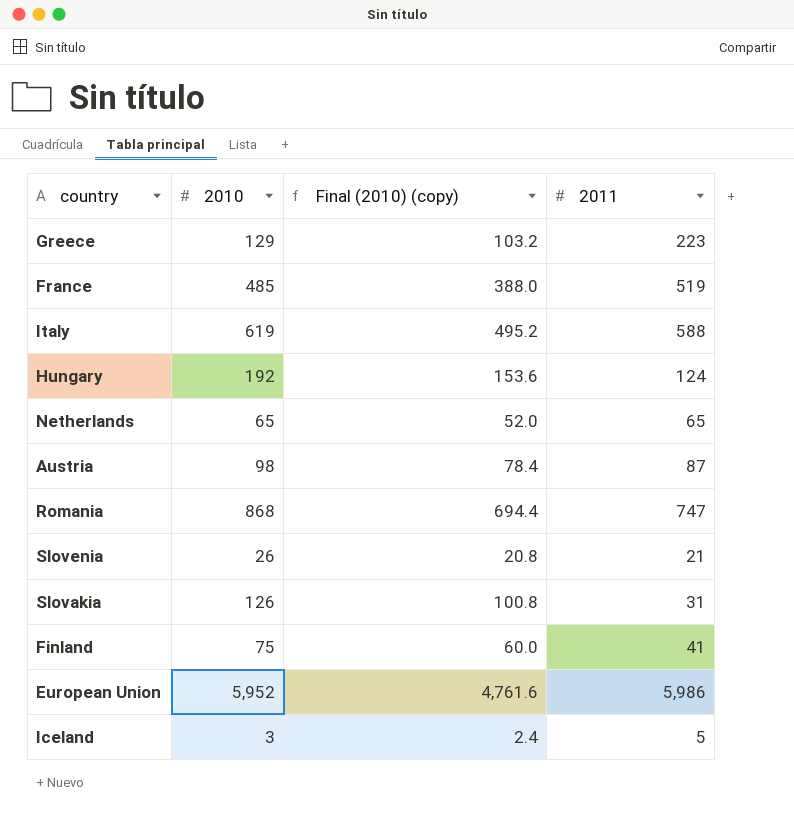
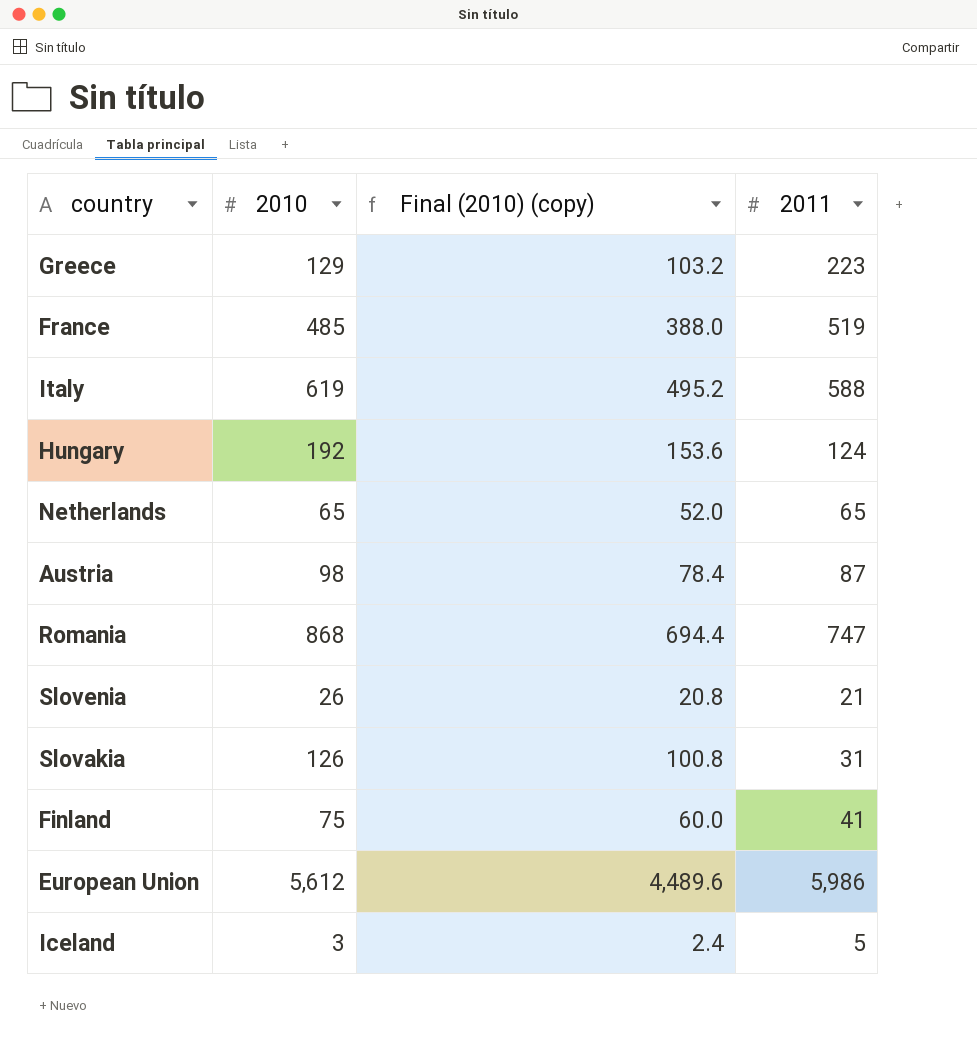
European Union | 2010: 5,952 -> 5,612
European Union | Final (2010) (copy): 4,761.6 -> 4,489.6

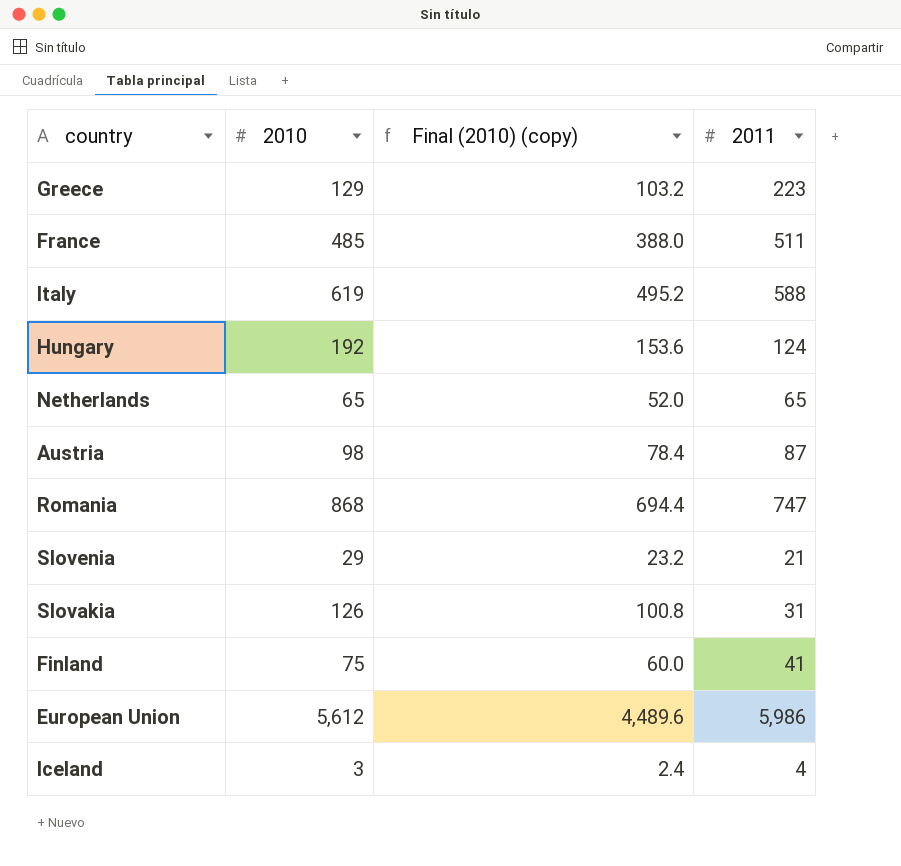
France | 2011: 519 -> 511
Slovenia | 2010: 26 -> 29
Slovenia | Final (2010) (copy): 20.8 -> 23.2
Iceland | 2011: 5 -> 4

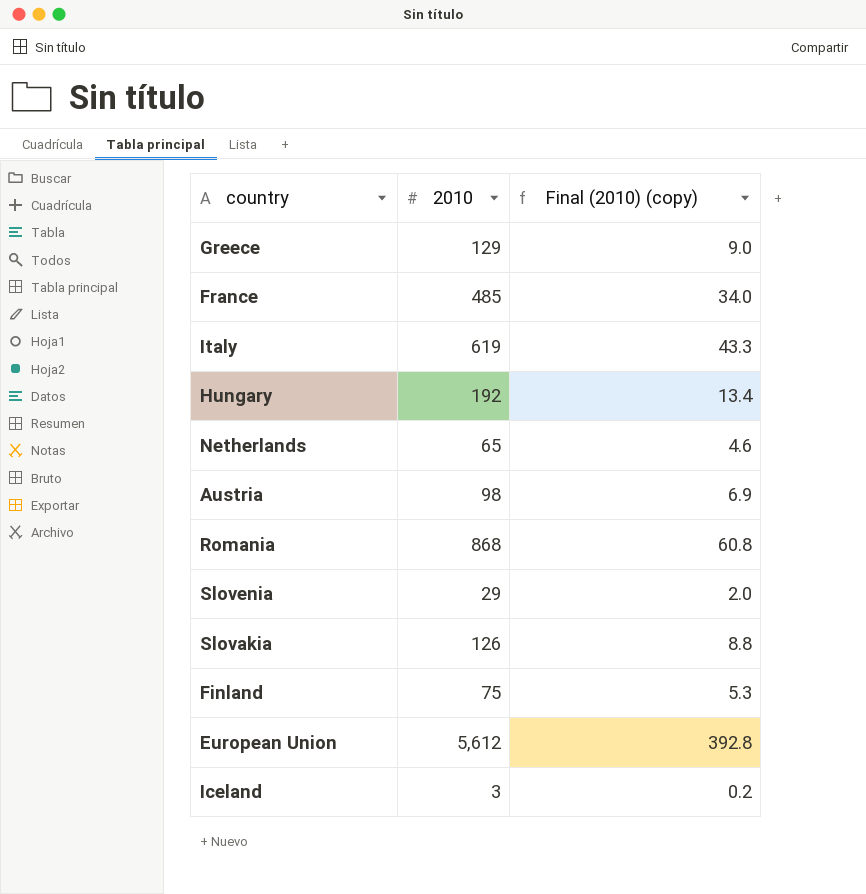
column 2011 | position: 4 -> none
column Final (2010) (copy) | formula: [2010] * 0.8 -> [2010] * 0.07

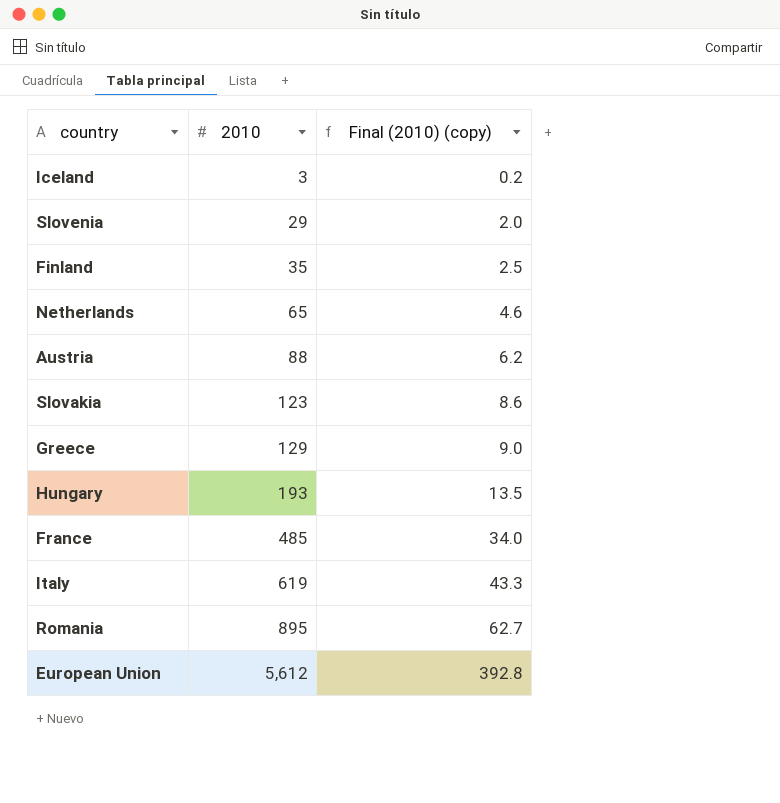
row order: none -> 2010 ascending
Finland | 2010: 75 -> 35
Finland | Final (2010) (copy): 5.3 -> 2.5
Austria | 2010: 98 -> 88
Austria | Final (2010) (copy): 6.9 -> 6.2
Slovakia | 2010: 126 -> 123
Slovakia | Final (2010) (copy): 8.8 -> 8.6
Hungary | 2010: 192 -> 193
Hungary | Final (2010) (copy): 13.4 -> 13.5
Romania | 2010: 868 -> 895
Romania | Final (2010) (copy): 60.8 -> 62.7

